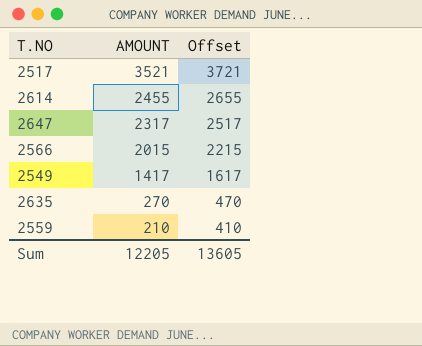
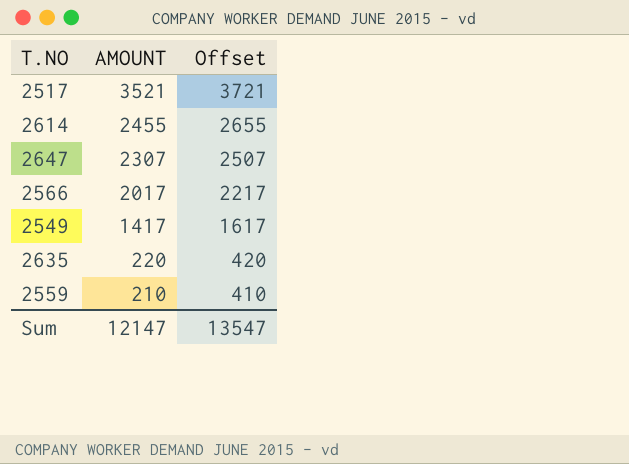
2647 | AMOUNT: 2317 -> 2307
2647 | Offset: 2517 -> 2507
2566 | AMOUNT: 2015 -> 2017
2566 | Offset: 2215 -> 2217
2635 | AMOUNT: 270 -> 220
2635 | Offset: 470 -> 420
Sum | AMOUNT: 12205 -> 12147
Sum | Offset: 13605 -> 13547

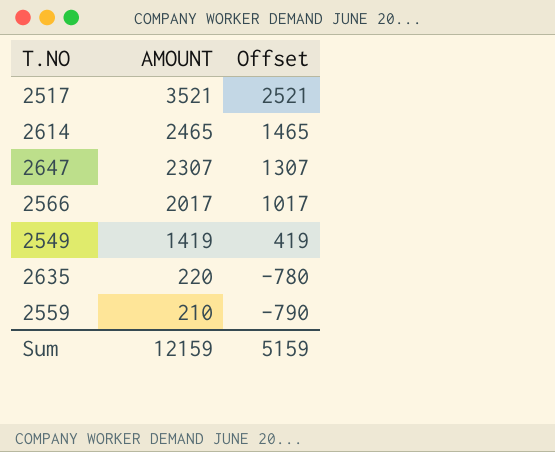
column Offset | formula: [AMOUNT] + 200 -> [AMOUNT] - 1000
2614 | AMOUNT: 2455 -> 2465
2549 | AMOUNT: 1417 -> 1419
Sum | AMOUNT: 12147 -> 12159
Sum | Offset: 13547 -> 5159

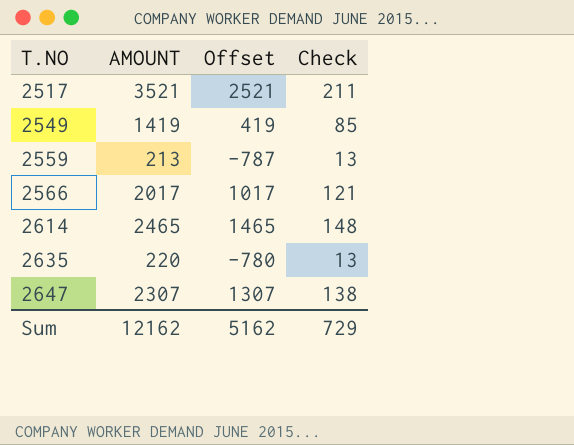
row order: AMOUNT descending -> T.NO ascending
column Check | formula: none -> [AMOUNT] * 0.06
2559 | AMOUNT: 210 -> 213
2559 | Offset: -790 -> -787
Sum | AMOUNT: 12159 -> 12162
Sum | Offset: 5159 -> 5162

